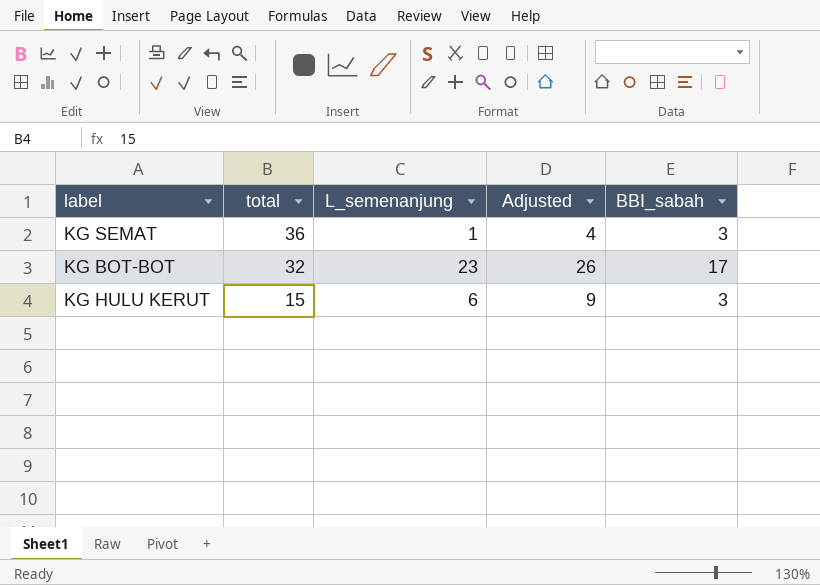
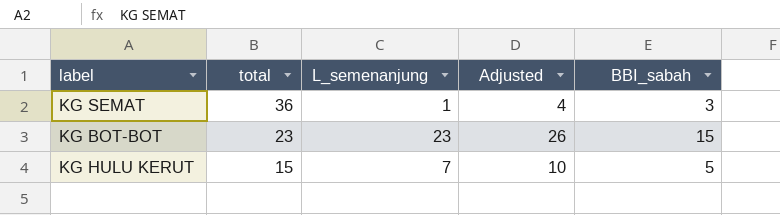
KG BOT-BOT | total: 32 -> 23
KG BOT-BOT | BBI_sabah: 17 -> 15
KG HULU KERUT | L_semenanjung: 6 -> 7
KG HULU KERUT | Adjusted: 9 -> 10
KG HULU KERUT | BBI_sabah: 3 -> 5

